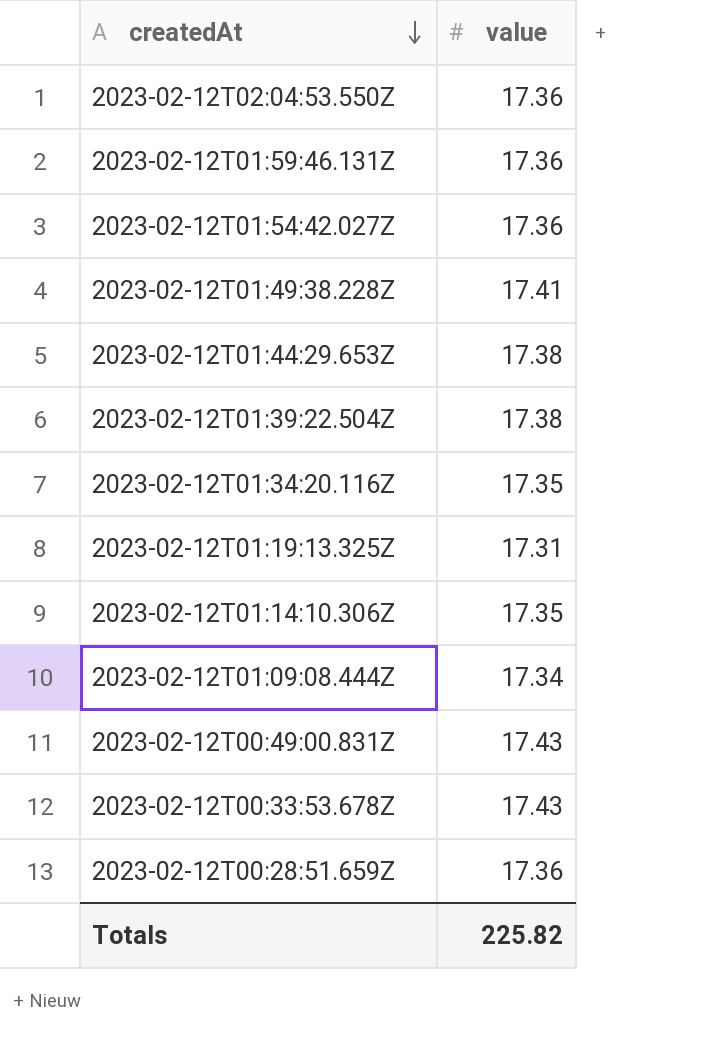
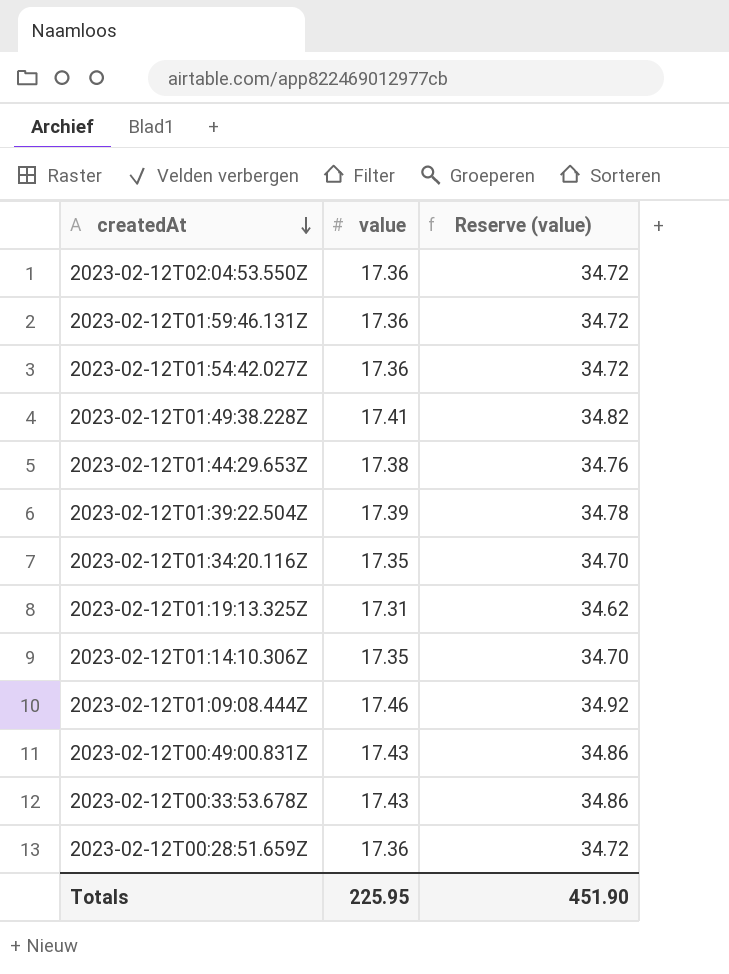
column Reserve (value) | formula: none -> [value] * 2
2023-02-12T01:39:22.504Z | value: 17.38 -> 17.39
2023-02-12T01:09:08.444Z | value: 17.34 -> 17.46
Totals | value: 225.82 -> 225.95

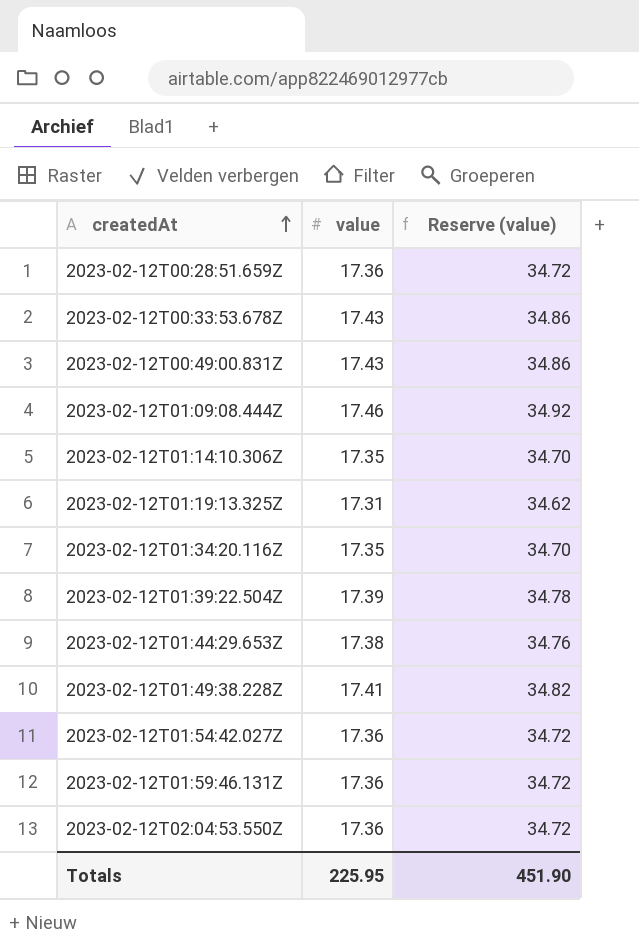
row order: createdAt descending -> createdAt ascending

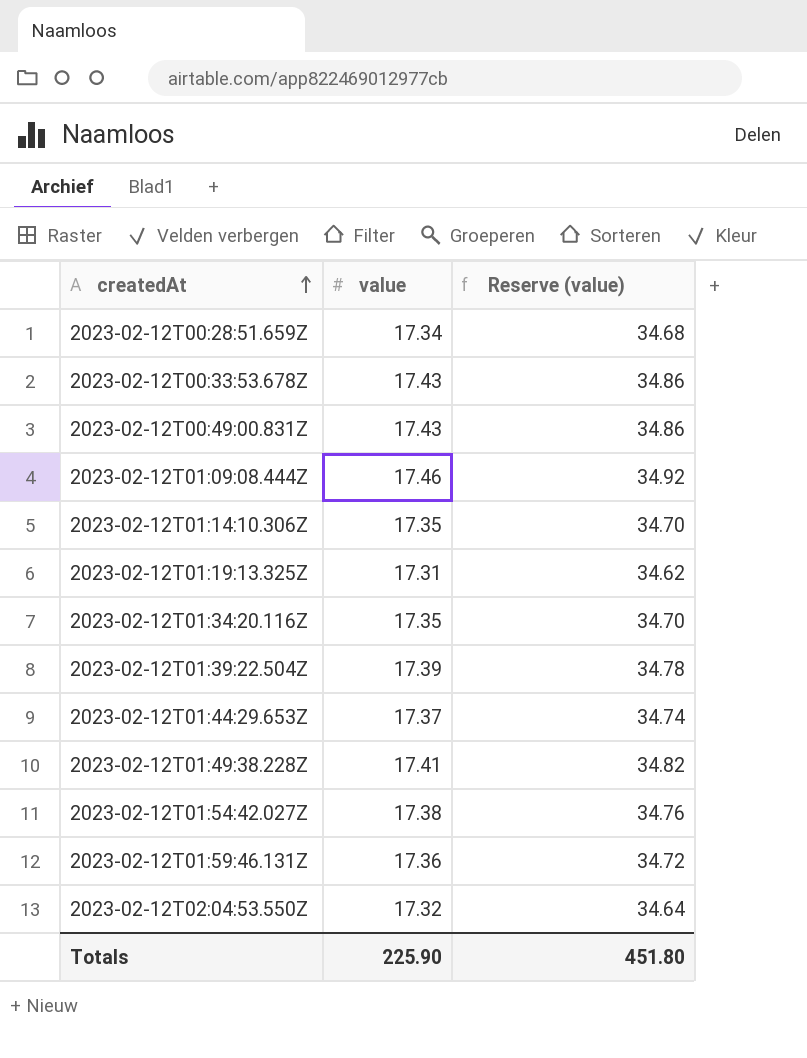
2023-02-12T00:28:51.659Z | value: 17.36 -> 17.34
2023-02-12T00:28:51.659Z | Reserve (value): 34.72 -> 34.68
2023-02-12T01:44:29.653Z | value: 17.38 -> 17.37
2023-02-12T01:44:29.653Z | Reserve (value): 34.76 -> 34.74
2023-02-12T01:54:42.027Z | value: 17.36 -> 17.38
2023-02-12T01:54:42.027Z | Reserve (value): 34.72 -> 34.76
2023-02-12T02:04:53.550Z | value: 17.36 -> 17.32
2023-02-12T02:04:53.550Z | Reserve (value): 34.72 -> 34.64
Totals | value: 225.95 -> 225.90
Totals | Reserve (value): 451.90 -> 451.80

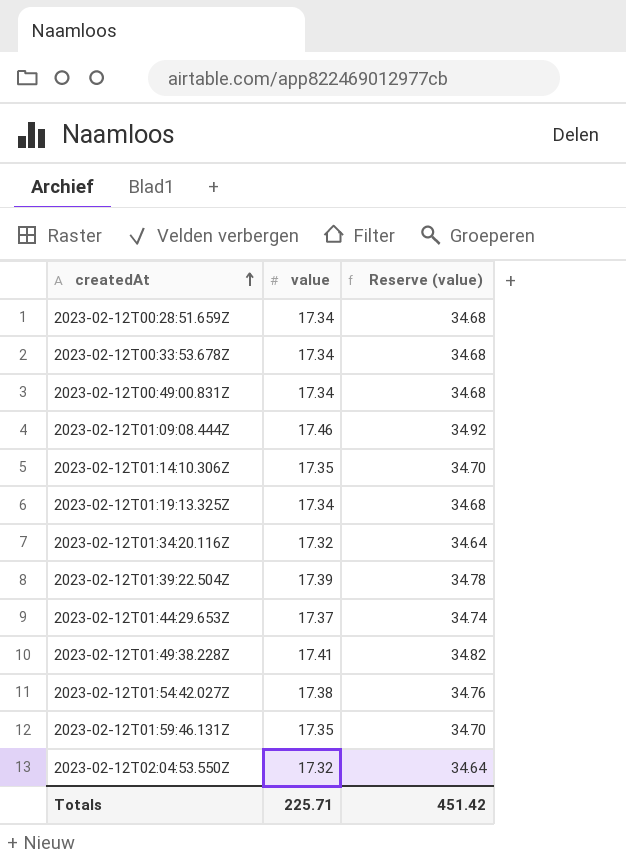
2023-02-12T00:33:53.678Z | value: 17.43 -> 17.34
2023-02-12T00:33:53.678Z | Reserve (value): 34.86 -> 34.68
2023-02-12T00:49:00.831Z | value: 17.43 -> 17.34
2023-02-12T00:49:00.831Z | Reserve (value): 34.86 -> 34.68
2023-02-12T01:19:13.325Z | value: 17.31 -> 17.34
2023-02-12T01:19:13.325Z | Reserve (value): 34.62 -> 34.68
2023-02-12T01:34:20.116Z | value: 17.35 -> 17.32
2023-02-12T01:34:20.116Z | Reserve (value): 34.70 -> 34.64
2023-02-12T01:59:46.131Z | value: 17.36 -> 17.35
2023-02-12T01:59:46.131Z | Reserve (value): 34.72 -> 34.70
Totals | value: 225.90 -> 225.71
Totals | Reserve (value): 451.80 -> 451.42

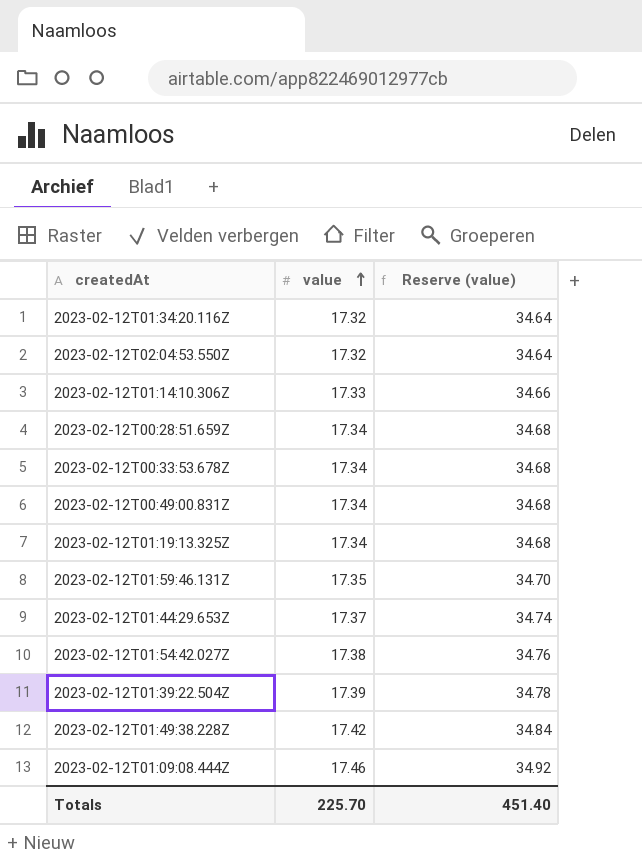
row order: createdAt ascending -> value ascending
2023-02-12T01:14:10.306Z | value: 17.35 -> 17.33
2023-02-12T01:14:10.306Z | Reserve (value): 34.70 -> 34.66
2023-02-12T01:49:38.228Z | value: 17.41 -> 17.42
2023-02-12T01:49:38.228Z | Reserve (value): 34.82 -> 34.84
Totals | value: 225.71 -> 225.70
Totals | Reserve (value): 451.42 -> 451.40

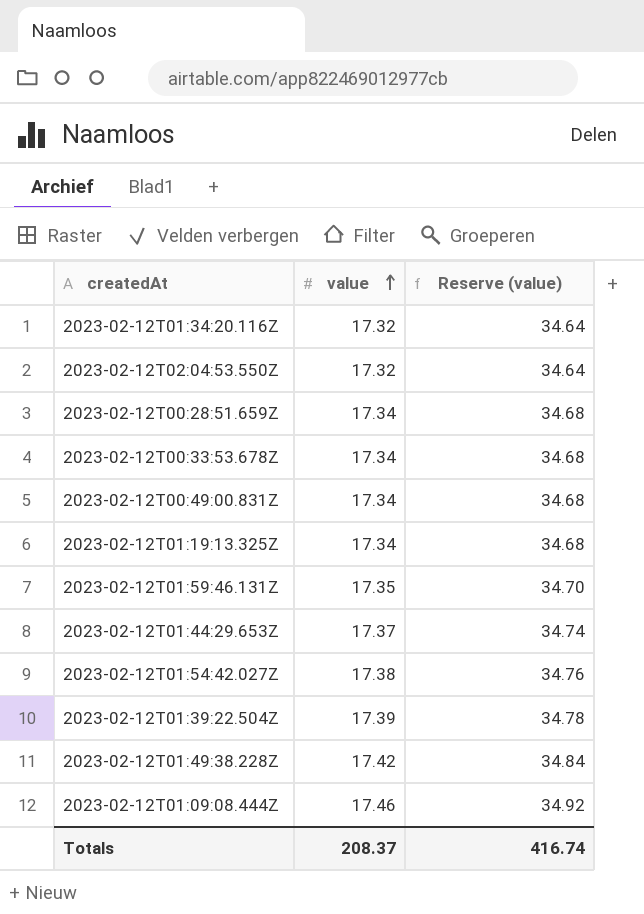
row 2023-02-12T01:14:10.306Z: 17.33 | 34.66 -> none
Totals | value: 225.70 -> 208.37
Totals | Reserve (value): 451.40 -> 416.74

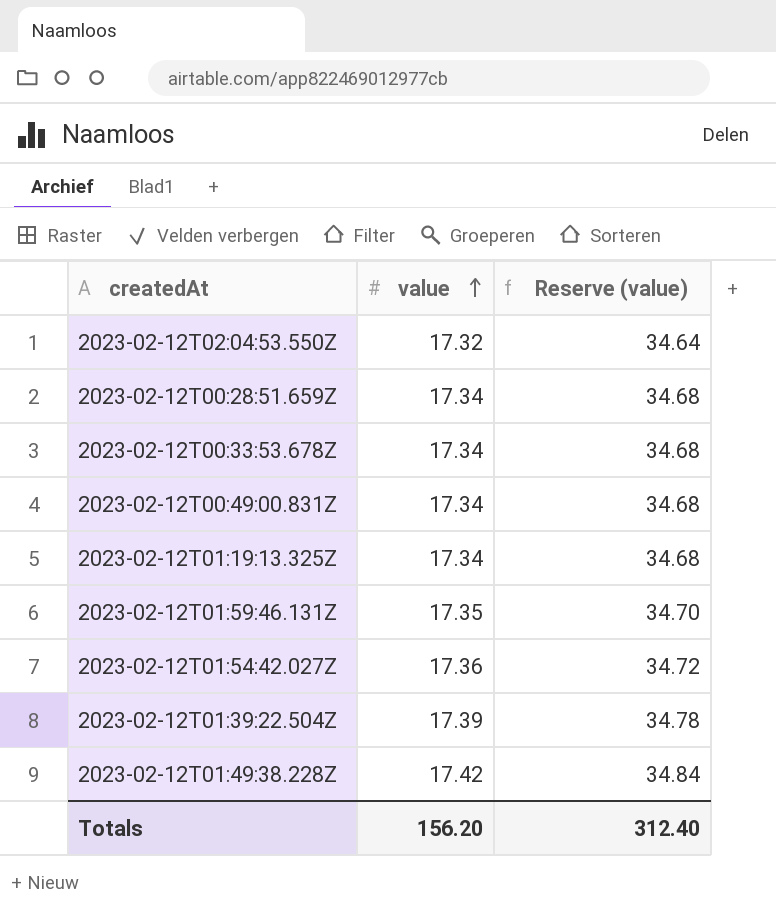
row 2023-02-12T01:34:20.116Z: 17.32 | 34.64 -> none
row 2023-02-12T01:44:29.653Z: 17.37 | 34.74 -> none
row 2023-02-12T01:09:08.444Z: 17.46 | 34.92 -> none
2023-02-12T01:54:42.027Z | value: 17.38 -> 17.36
2023-02-12T01:54:42.027Z | Reserve (value): 34.76 -> 34.72
Totals | value: 208.37 -> 156.20
Totals | Reserve (value): 416.74 -> 312.40

